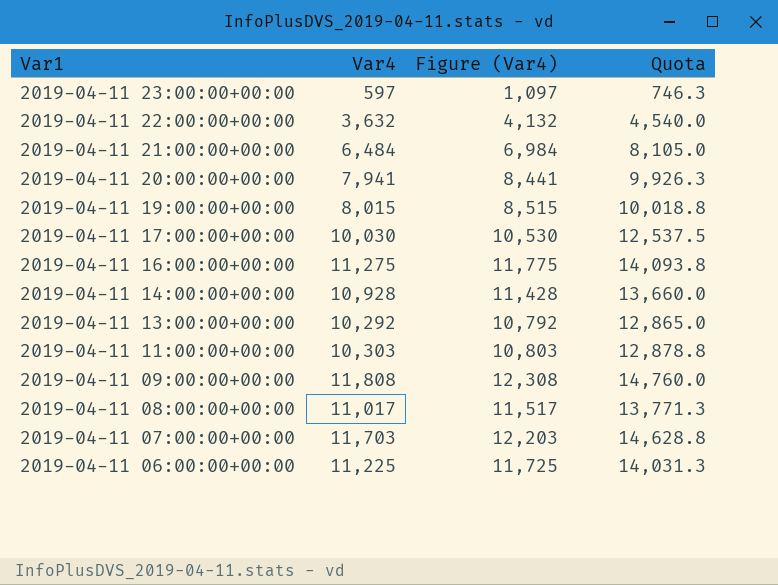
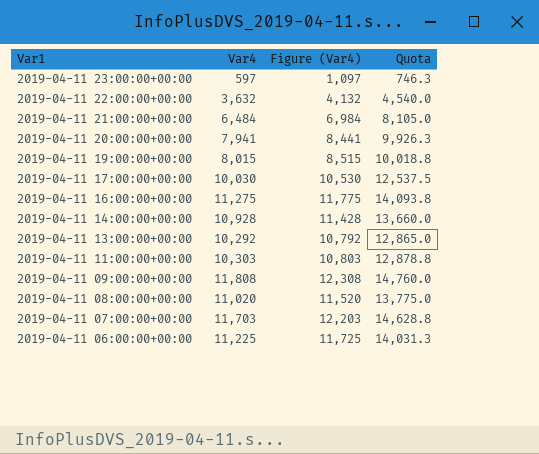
2019-04-11 08:00:00+00:00 | Var4: 11,017 -> 11,020
2019-04-11 08:00:00+00:00 | Figure (Var4): 11,517 -> 11,520
2019-04-11 08:00:00+00:00 | Quota: 13,771.3 -> 13,775.0

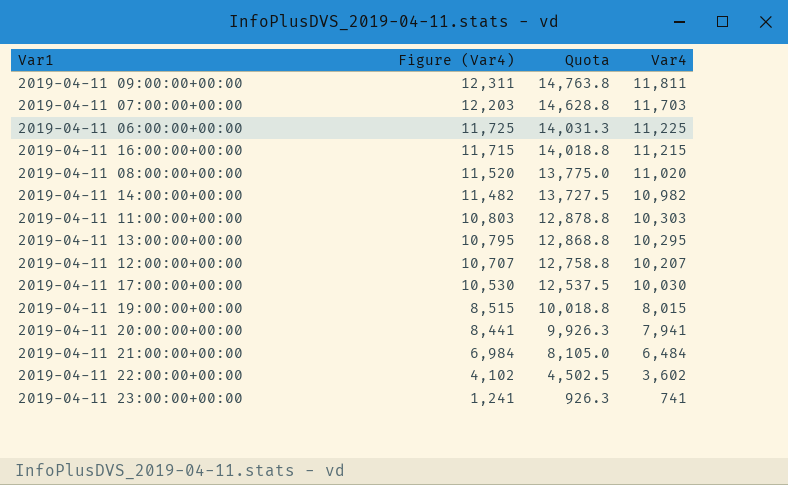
row order: Var1 descending -> Figure (Var4) descending
column Var4 | position: 2 -> 4
2019-04-11 09:00:00+00:00 | Figure (Var4): 12,308 -> 12,311
2019-04-11 09:00:00+00:00 | Quota: 14,760.0 -> 14,763.8
2019-04-11 09:00:00+00:00 | Var4: 11,808 -> 11,811
2019-04-11 16:00:00+00:00 | Figure (Var4): 11,775 -> 11,715
2019-04-11 16:00:00+00:00 | Quota: 14,093.8 -> 14,018.8
2019-04-11 16:00:00+00:00 | Var4: 11,275 -> 11,215
2019-04-11 14:00:00+00:00 | Figure (Var4): 11,428 -> 11,482
2019-04-11 14:00:00+00:00 | Quota: 13,660.0 -> 13,727.5
2019-04-11 14:00:00+00:00 | Var4: 10,928 -> 10,982
2019-04-11 13:00:00+00:00 | Figure (Var4): 10,792 -> 10,795
2019-04-11 13:00:00+00:00 | Quota: 12,865.0 -> 12,868.8
2019-04-11 13:00:00+00:00 | Var4: 10,292 -> 10,295
row 2019-04-11 12:00:00+00:00: none -> 10,707 | 12,758.8 | 10,207
2019-04-11 22:00:00+00:00 | Figure (Var4): 4,132 -> 4,102
2019-04-11 22:00:00+00:00 | Quota: 4,540.0 -> 4,502.5
2019-04-11 22:00:00+00:00 | Var4: 3,632 -> 3,602
2019-04-11 23:00:00+00:00 | Figure (Var4): 1,097 -> 1,241
2019-04-11 23:00:00+00:00 | Quota: 746.3 -> 926.3
2019-04-11 23:00:00+00:00 | Var4: 597 -> 741

